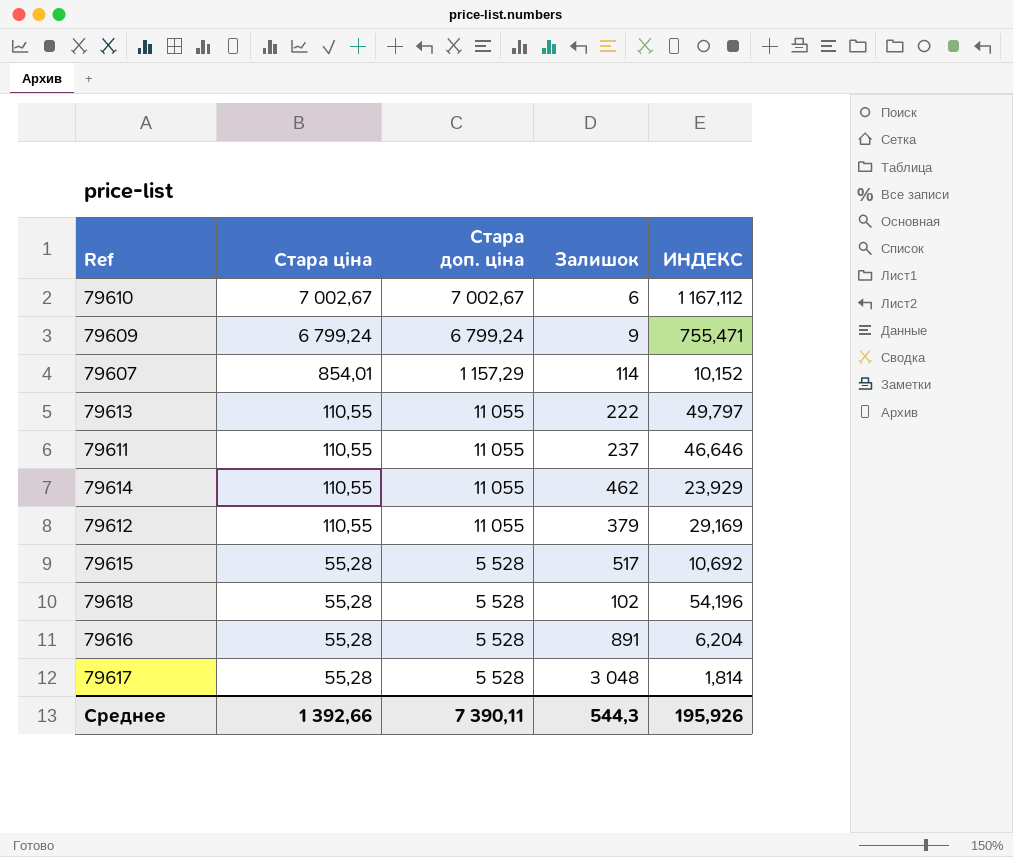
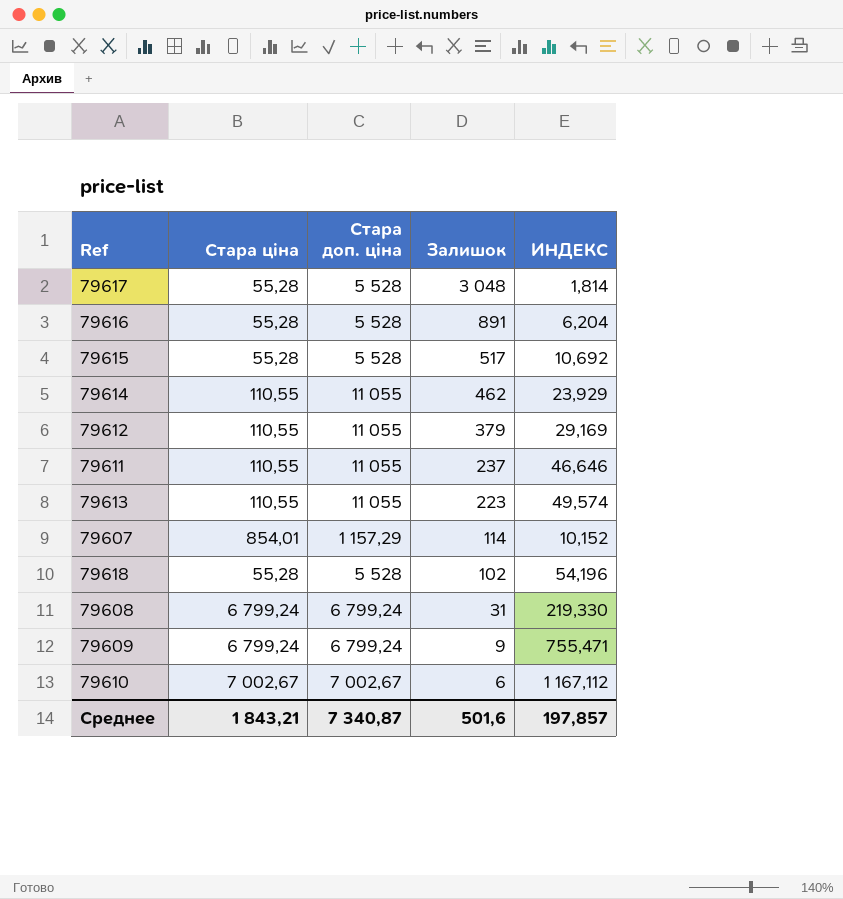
row order: Стара ціна descending -> Залишок descending
79613 | Залишок: 222 -> 223
79613 | ИНДЕКС: 49,797 -> 49,574
row 79608: none -> 6 799,24 | 6 799,24 | 31 | 219,330
Среднее | Стара ціна: 1 392,66 -> 1 843,21
Среднее | Стара доп. ціна: 7 390,11 -> 7 340,87
Среднее | Залишок: 544,3 -> 501,6
Среднее | ИНДЕКС: 195,926 -> 197,857

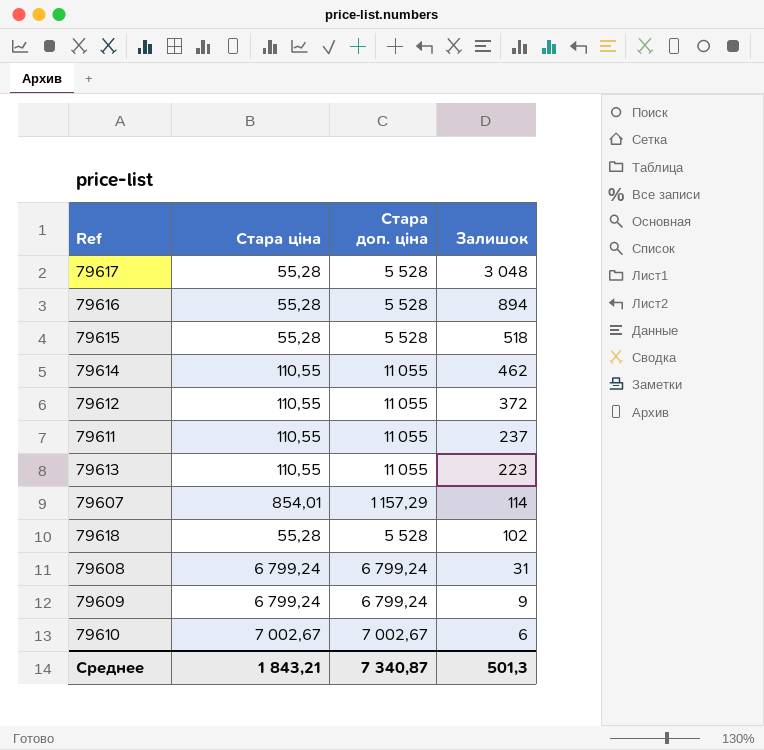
column ИНДЕКС | formula: [Стара доп. ціна] / [Залишок] -> none
79616 | Залишок: 891 -> 894
79615 | Залишок: 517 -> 518
79612 | Залишок: 379 -> 372
Среднее | Залишок: 501,6 -> 501,3

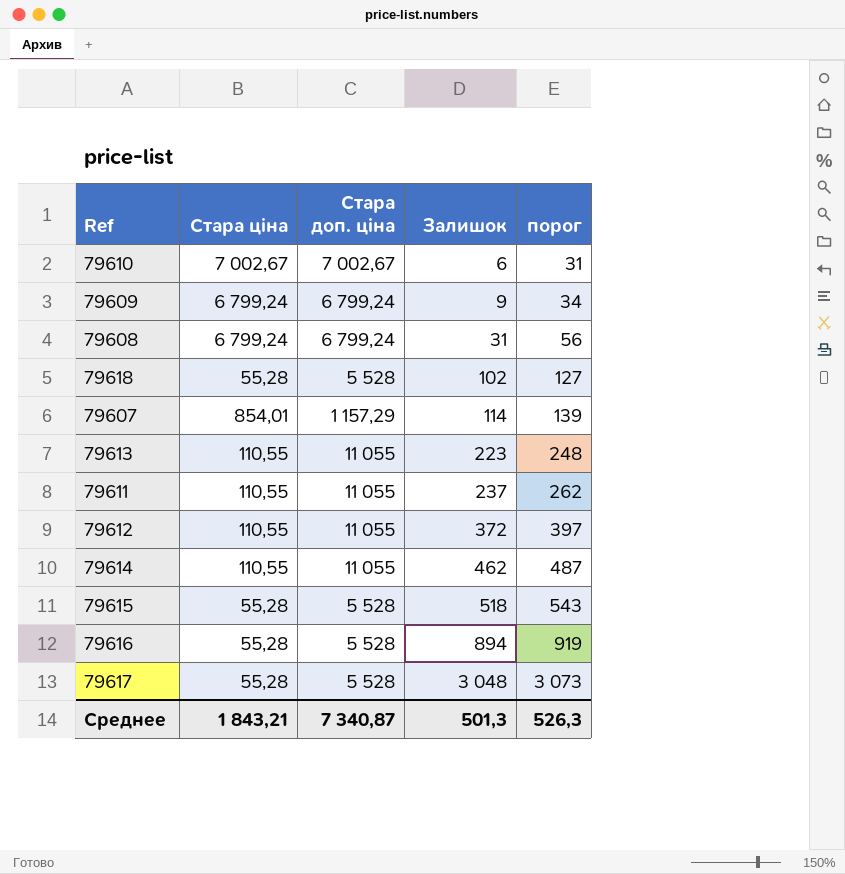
row order: Залишок descending -> Залишок ascending
column порог | formula: none -> [Залишок] + 25

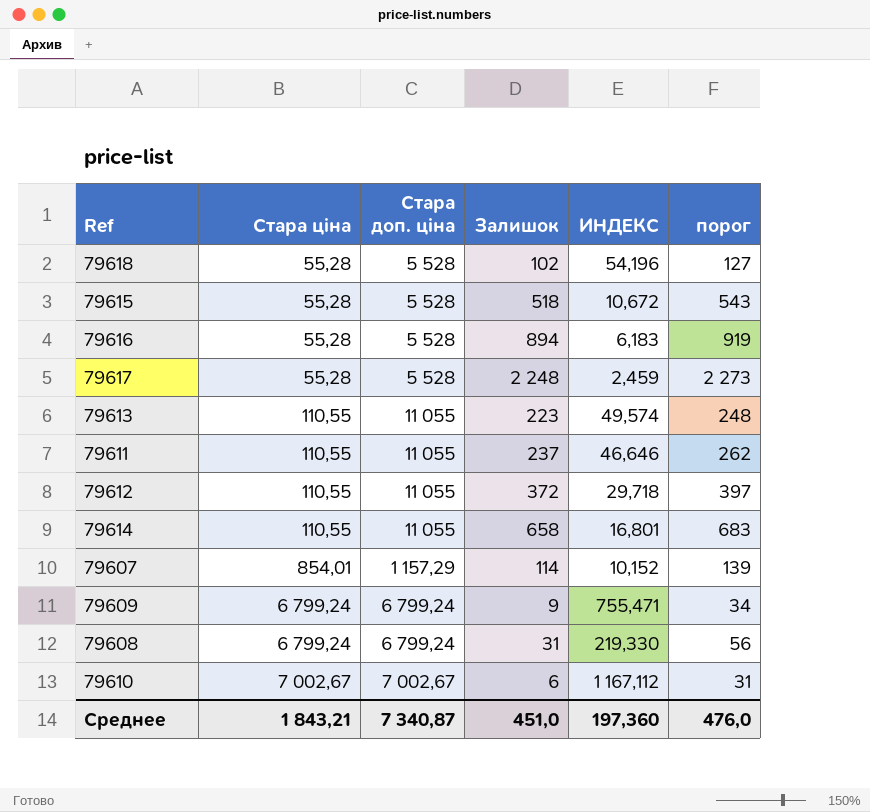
row order: Залишок ascending -> Стара ціна ascending
column ИНДЕКС | formula: none -> [Стара доп. ціна] / [Залишок]
79617 | Залишок: 3 048 -> 2 248
79617 | порог: 3 073 -> 2 273
79614 | Залишок: 462 -> 658
79614 | порог: 487 -> 683
Среднее | Залишок: 501,3 -> 451,0
Среднее | порог: 526,3 -> 476,0

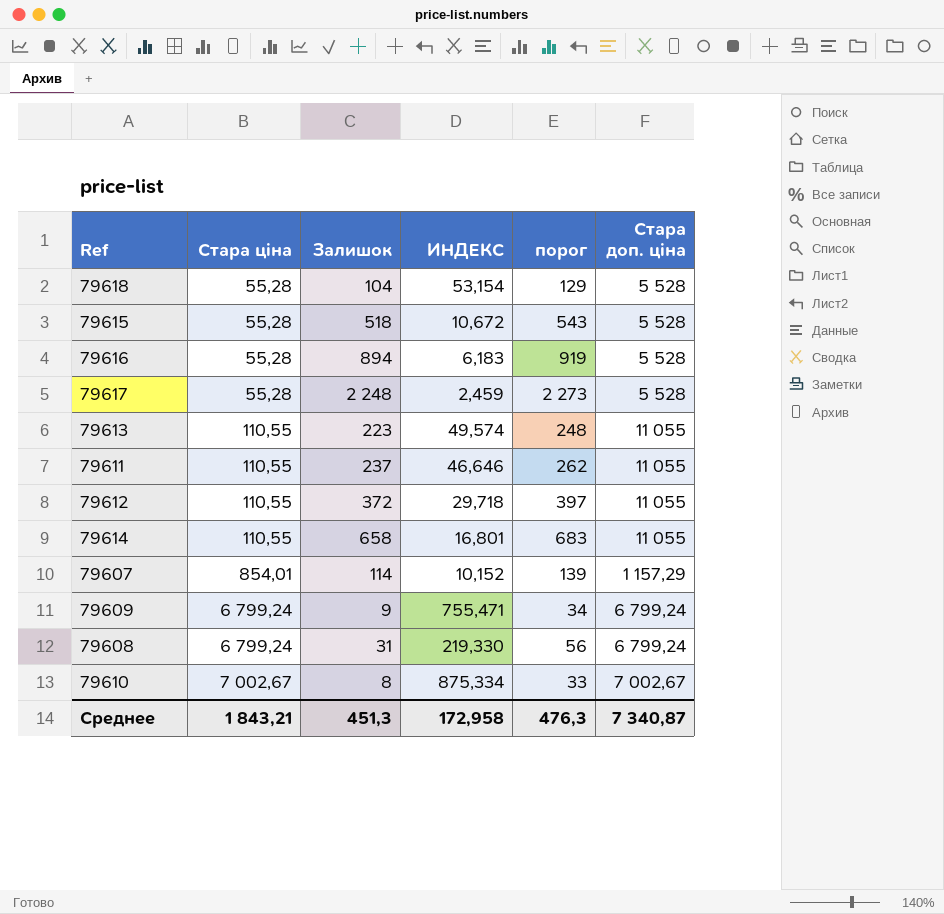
column Стара доп. ціна | position: 3 -> 6
79618 | Залишок: 102 -> 104
79618 | ИНДЕКС: 54,196 -> 53,154
79618 | порог: 127 -> 129
79610 | Залишок: 6 -> 8
79610 | ИНДЕКС: 1 167,112 -> 875,334
79610 | порог: 31 -> 33
Среднее | Залишок: 451,0 -> 451,3
Среднее | ИНДЕКС: 197,360 -> 172,958
Среднее | порог: 476,0 -> 476,3

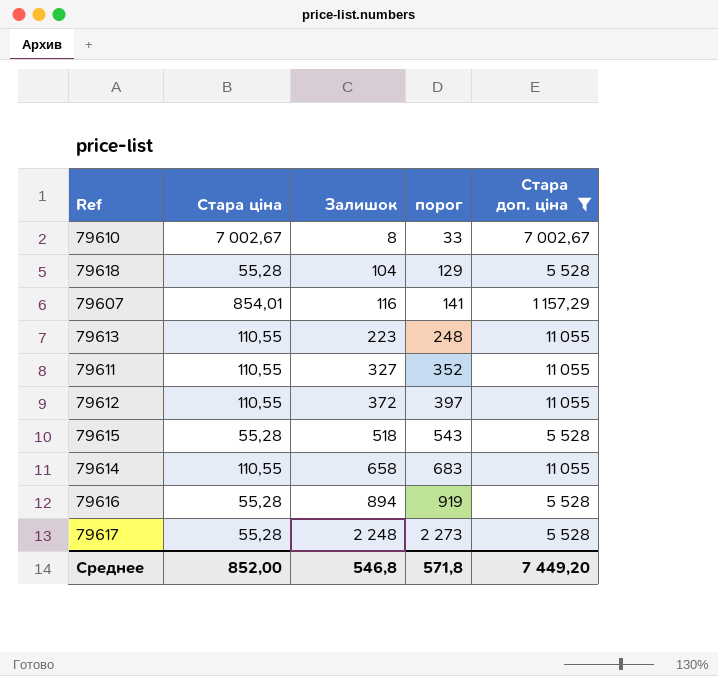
filter: none -> Стара доп. ціна != 6 799,24
row order: Стара ціна ascending -> Залишок ascending
column ИНДЕКС | formula: [Стара доп. ціна] / [Залишок] -> none
79607 | Залишок: 114 -> 116
79607 | порог: 139 -> 141
79611 | Залишок: 237 -> 327
79611 | порог: 262 -> 352
Среднее | Стара ціна: 1 843,21 -> 852,00
Среднее | Залишок: 451,3 -> 546,8
Среднее | порог: 476,3 -> 571,8
Среднее | Стара доп. ціна: 7 340,87 -> 7 449,20

